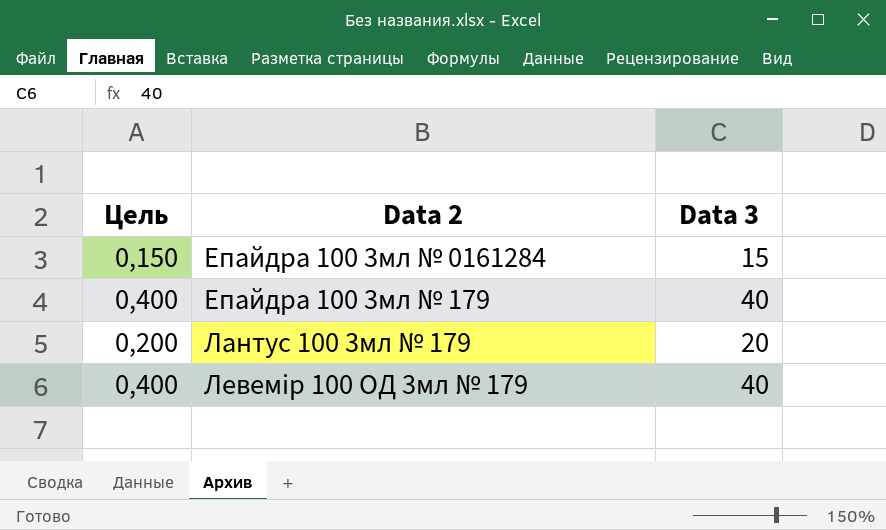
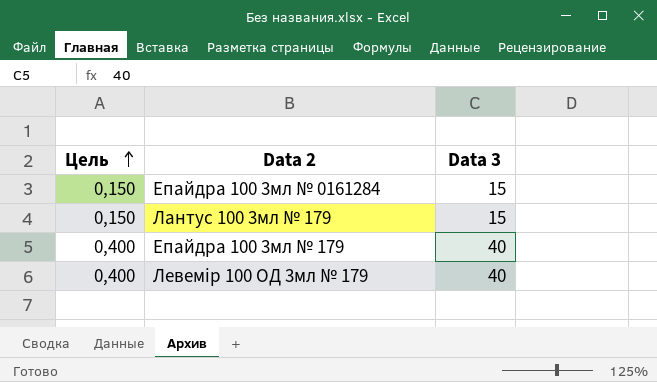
row order: none -> Цель ascending
Лантус 100 3мл № 179 | Цель: 0,200 -> 0,150
Лантус 100 3мл № 179 | Data 3: 20 -> 15

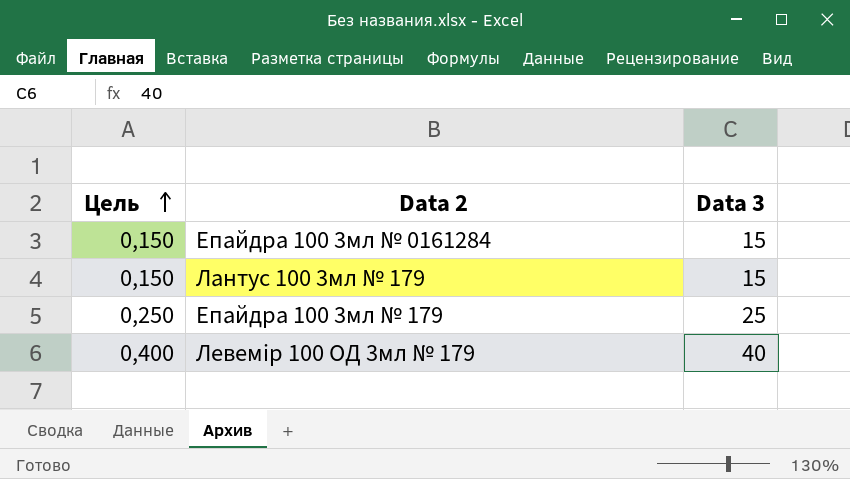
Епайдра 100 3мл № 179 | Цель: 0,400 -> 0,250
Епайдра 100 3мл № 179 | Data 3: 40 -> 25

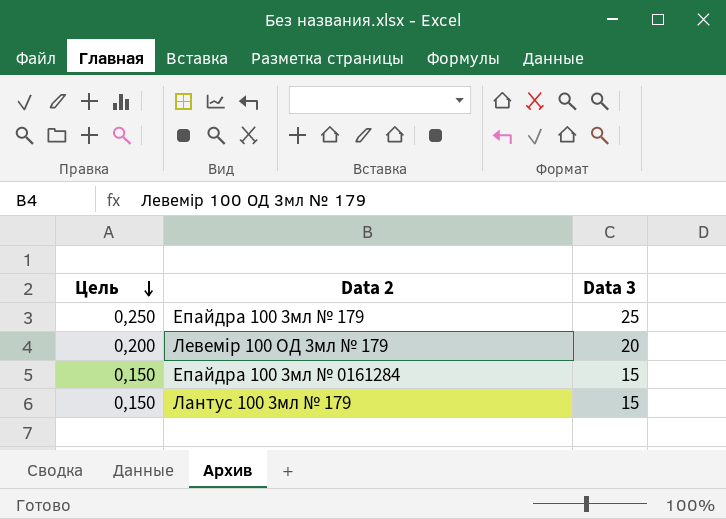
row order: Цель ascending -> Цель descending
Левемір 100 ОД 3мл № 179 | Цель: 0,400 -> 0,200
Левемір 100 ОД 3мл № 179 | Data 3: 40 -> 20

